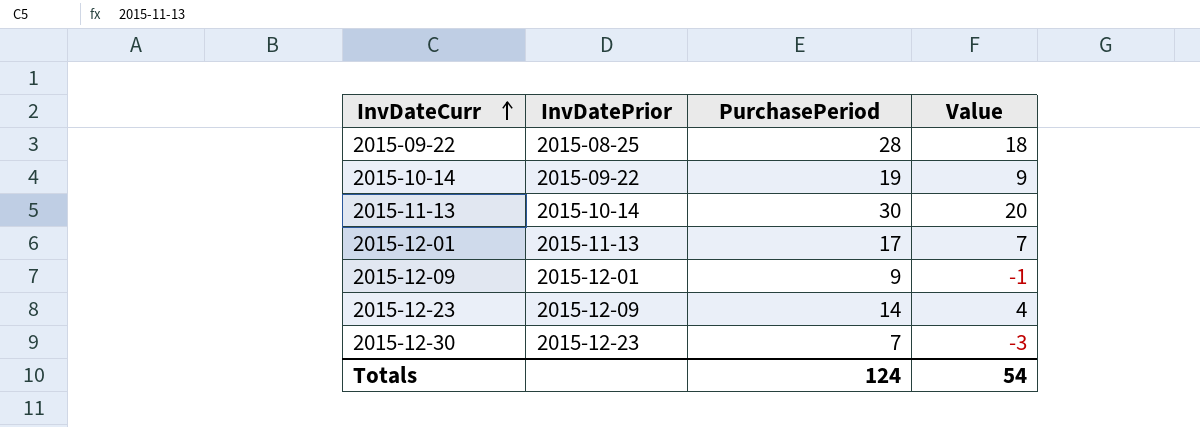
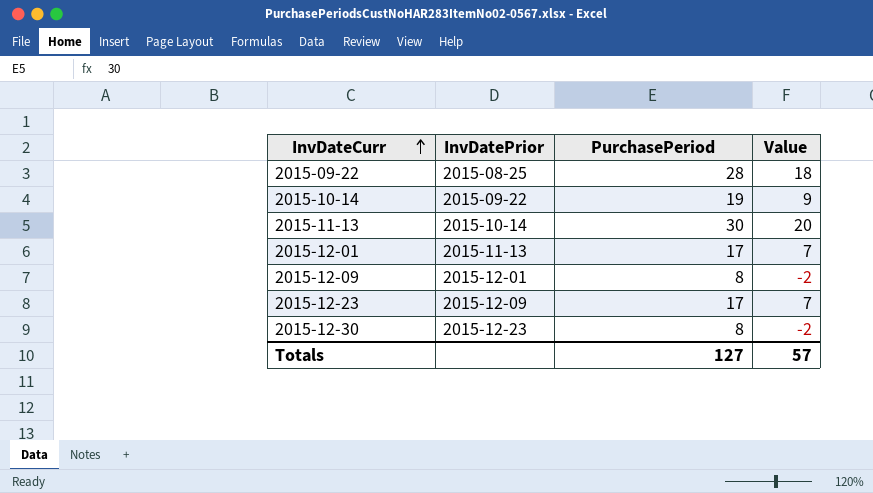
2015-12-09 | PurchasePeriod: 9 -> 8
2015-12-09 | Value: -1 -> -2
2015-12-23 | PurchasePeriod: 14 -> 17
2015-12-23 | Value: 4 -> 7
2015-12-30 | PurchasePeriod: 7 -> 8
2015-12-30 | Value: -3 -> -2
Totals | PurchasePeriod: 124 -> 127
Totals | Value: 54 -> 57

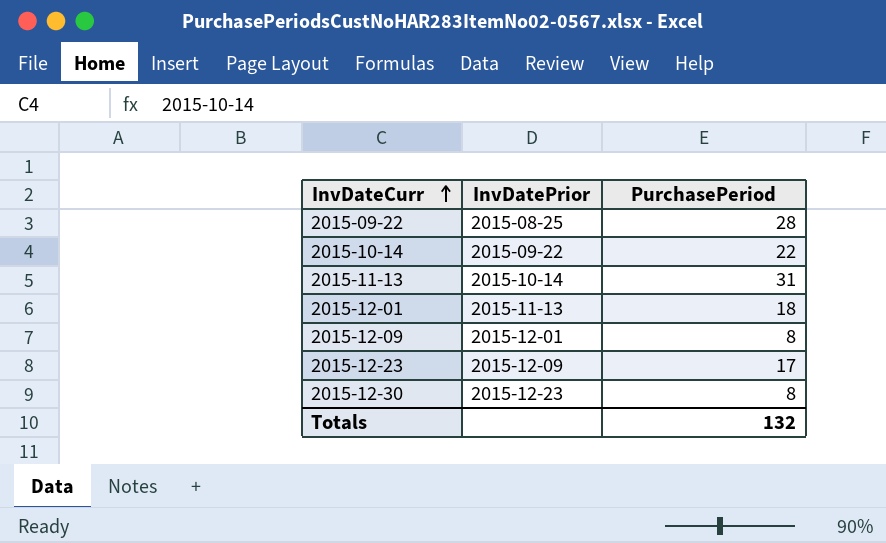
column Value | formula: [PurchasePeriod] - 10 -> none
2015-10-14 | PurchasePeriod: 19 -> 22
2015-11-13 | PurchasePeriod: 30 -> 31
2015-12-01 | PurchasePeriod: 17 -> 18
Totals | PurchasePeriod: 127 -> 132

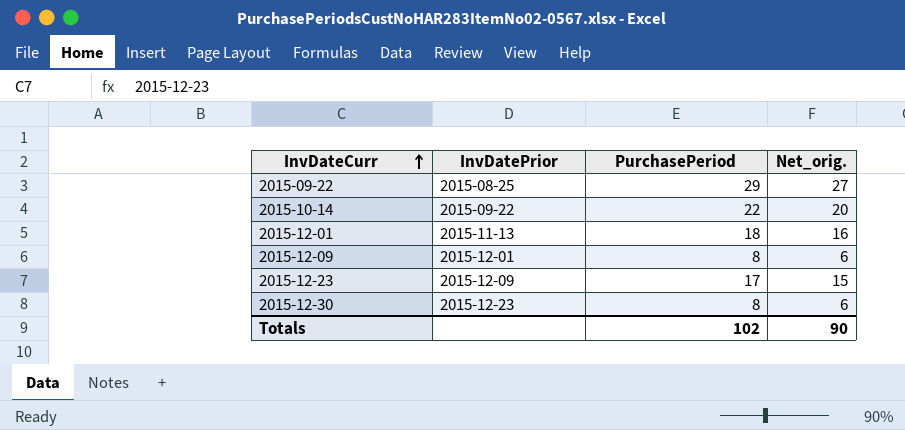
column Net_orig. | formula: none -> [PurchasePeriod] - 2
row 2015-11-13: 2015-10-14 | 31 -> none
2015-09-22 | PurchasePeriod: 28 -> 29
Totals | PurchasePeriod: 132 -> 102

